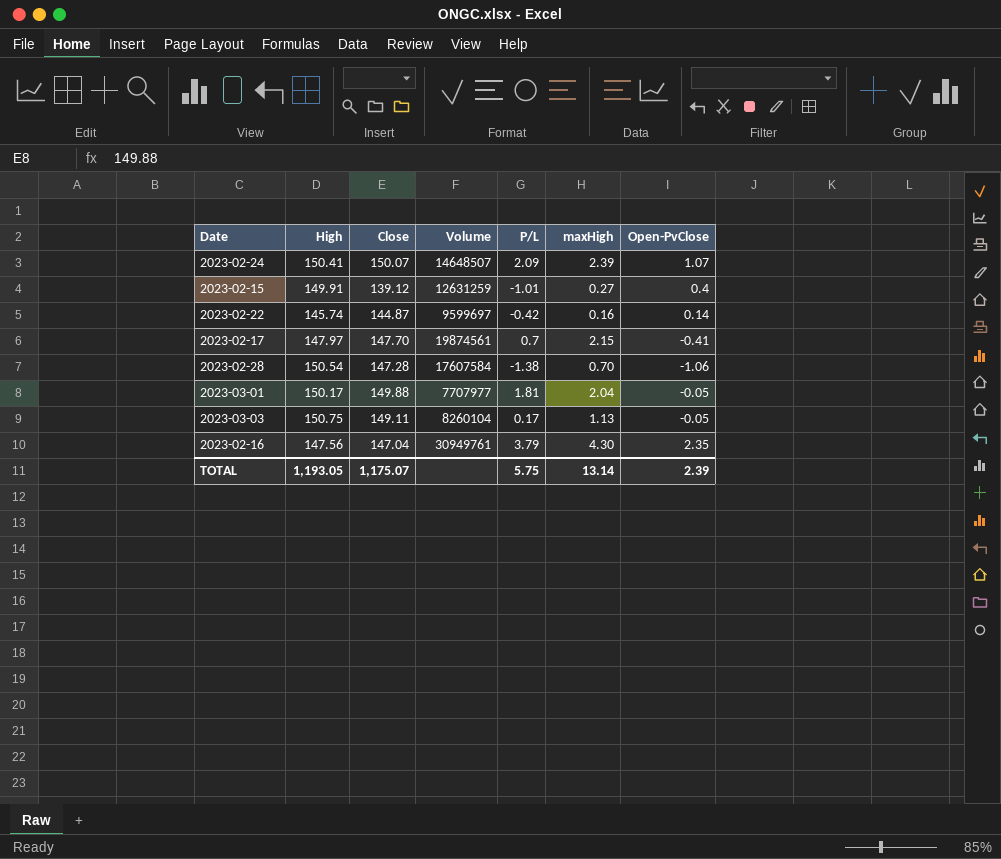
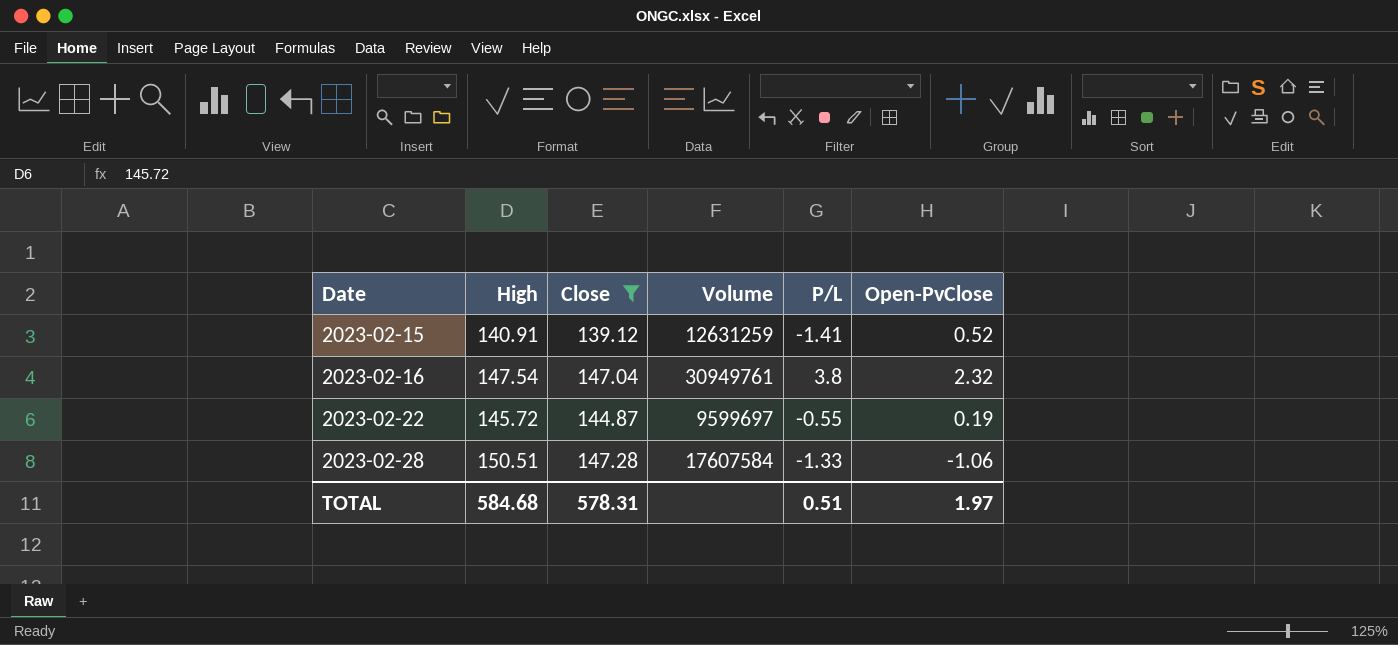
filter: none -> Close <= 147.28
row order: none -> Date ascending
column maxHigh | position: 6 -> none
2023-02-15 | High: 149.91 -> 140.91
2023-02-15 | P/L: -1.01 -> -1.41
2023-02-15 | Open-PvClose: 0.4 -> 0.52
2023-02-16 | High: 147.56 -> 147.54
2023-02-16 | P/L: 3.79 -> 3.8
2023-02-16 | Open-PvClose: 2.35 -> 2.32
2023-02-22 | High: 145.74 -> 145.72
2023-02-22 | P/L: -0.42 -> -0.55
2023-02-22 | Open-PvClose: 0.14 -> 0.19
2023-02-28 | High: 150.54 -> 150.51
2023-02-28 | P/L: -1.38 -> -1.33
TOTAL | High: 1,193.05 -> 584.68
TOTAL | Close: 1,175.07 -> 578.31
TOTAL | P/L: 5.75 -> 0.51
TOTAL | Open-PvClose: 2.39 -> 1.97

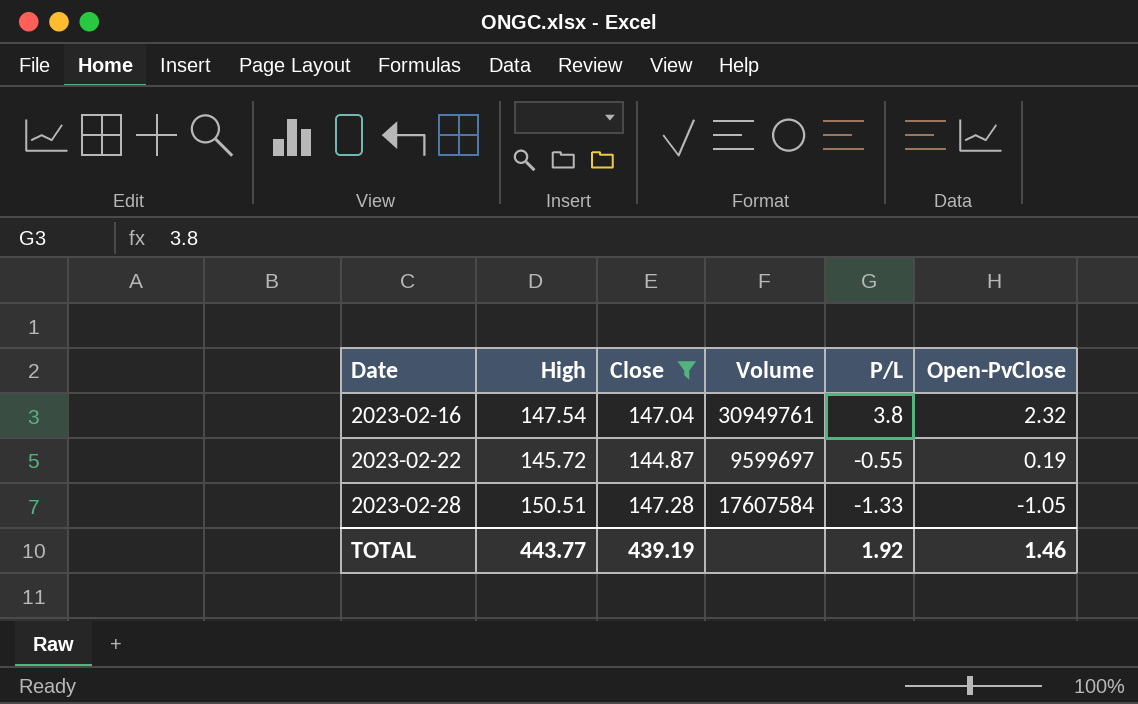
row 2023-02-15: 140.91 | 139.12 | 12631259 | -1.41 | 0.52 -> none
2023-02-28 | Open-PvClose: -1.06 -> -1.05
TOTAL | High: 584.68 -> 443.77
TOTAL | Close: 578.31 -> 439.19
TOTAL | P/L: 0.51 -> 1.92
TOTAL | Open-PvClose: 1.97 -> 1.46

